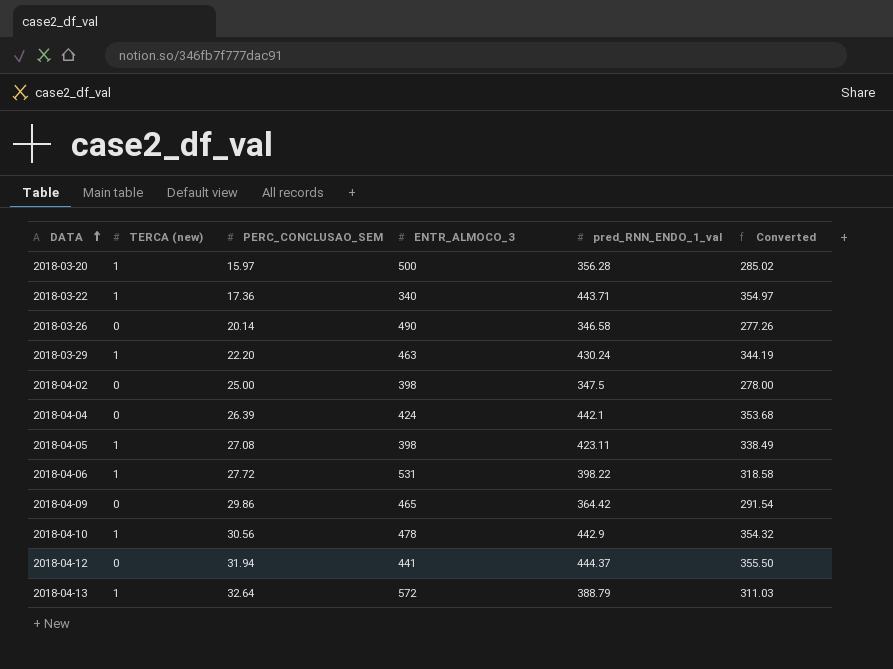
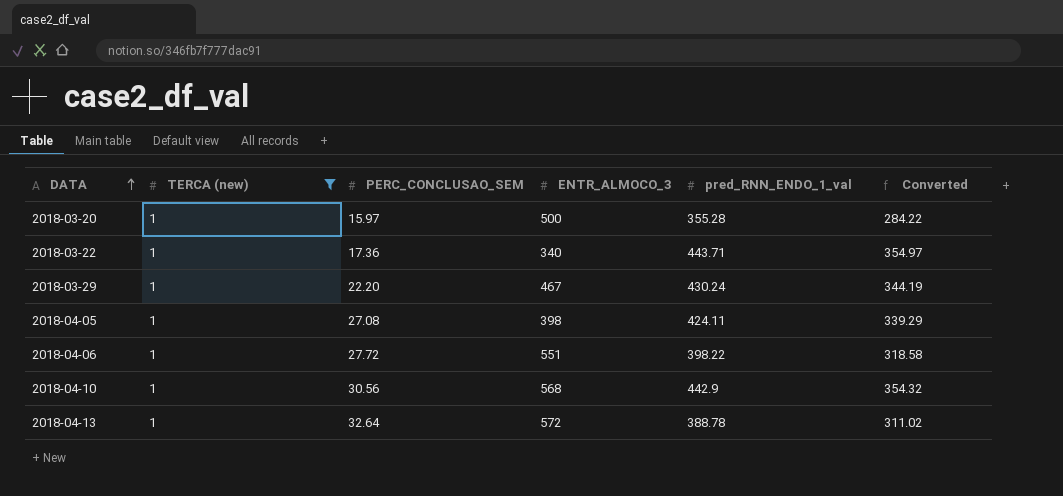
filter: none -> TERCA (new) = 1
2018-03-20 | pred_RNN_ENDO_1_val: 356.28 -> 355.28
2018-03-20 | Converted: 285.02 -> 284.22
2018-03-29 | ENTR_ALMOCO_3: 463 -> 467
2018-04-05 | pred_RNN_ENDO_1_val: 423.11 -> 424.11
2018-04-05 | Converted: 338.49 -> 339.29
2018-04-06 | ENTR_ALMOCO_3: 531 -> 551
2018-04-10 | ENTR_ALMOCO_3: 478 -> 568
2018-04-13 | pred_RNN_ENDO_1_val: 388.79 -> 388.78
2018-04-13 | Converted: 311.03 -> 311.02

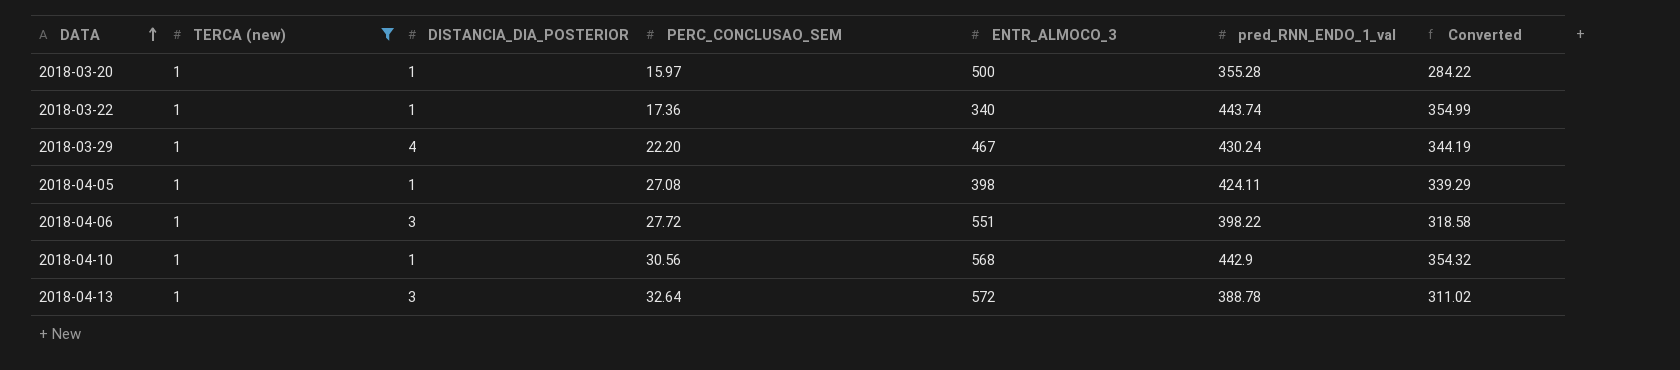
column DISTANCIA_DIA_POSTERIOR | position: none -> 3
2018-03-22 | pred_RNN_ENDO_1_val: 443.71 -> 443.74
2018-03-22 | Converted: 354.97 -> 354.99

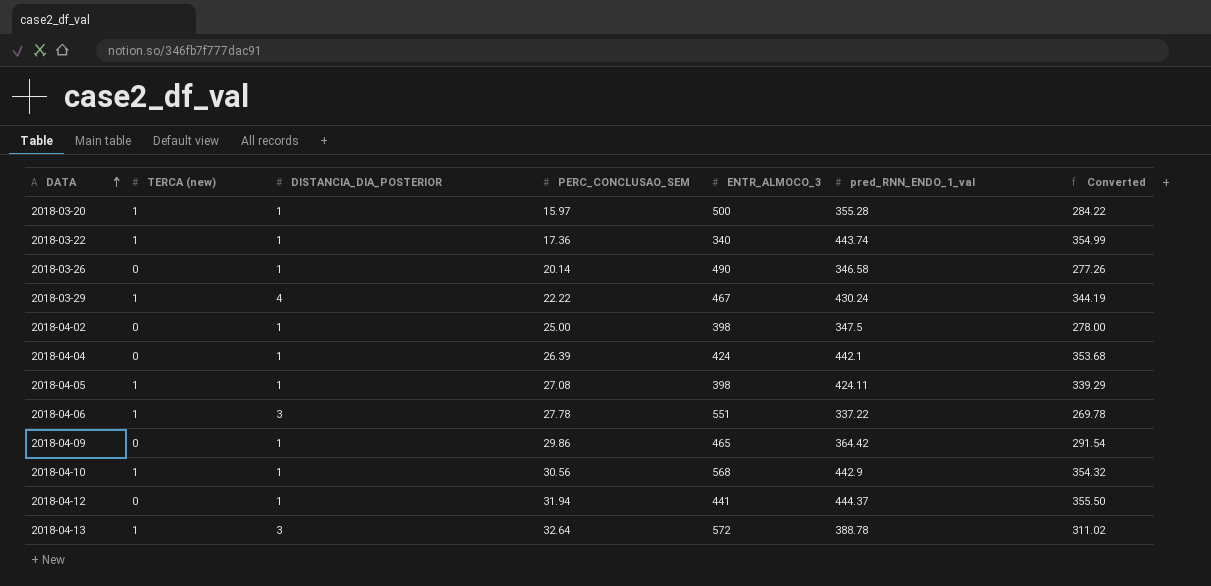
filter: TERCA (new) = 1 -> none
2018-03-29 | PERC_CONCLUSAO_SEM: 22.20 -> 22.22
2018-04-06 | PERC_CONCLUSAO_SEM: 27.72 -> 27.78
2018-04-06 | pred_RNN_ENDO_1_val: 398.22 -> 337.22
2018-04-06 | Converted: 318.58 -> 269.78

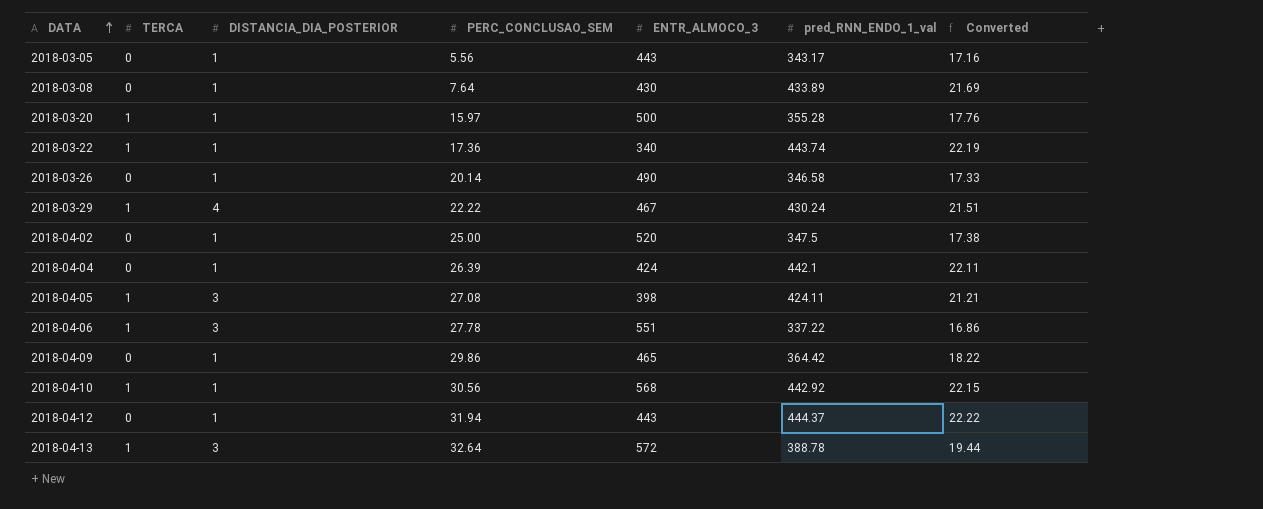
column name: TERCA (new) -> TERCA
column Converted | formula: [pred_RNN_ENDO_1_val] * 0.8 -> [pred_RNN_ENDO_1_val] * 0.05
row 2018-03-05: none -> 0 | 1 | 5.56 | 443 | 343.17 | 17.16
row 2018-03-08: none -> 0 | 1 | 7.64 | 430 | 433.89 | 21.69
2018-04-02 | ENTR_ALMOCO_3: 398 -> 520
2018-04-05 | DISTANCIA_DIA_POSTERIOR: 1 -> 3
2018-04-10 | pred_RNN_ENDO_1_val: 442.9 -> 442.92
2018-04-12 | ENTR_ALMOCO_3: 441 -> 443

